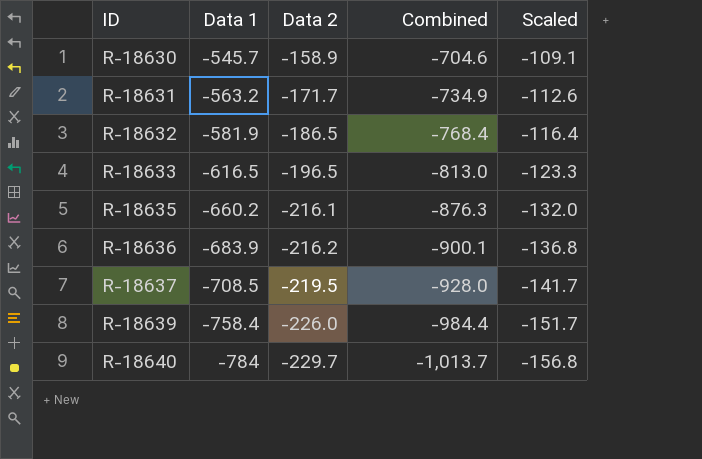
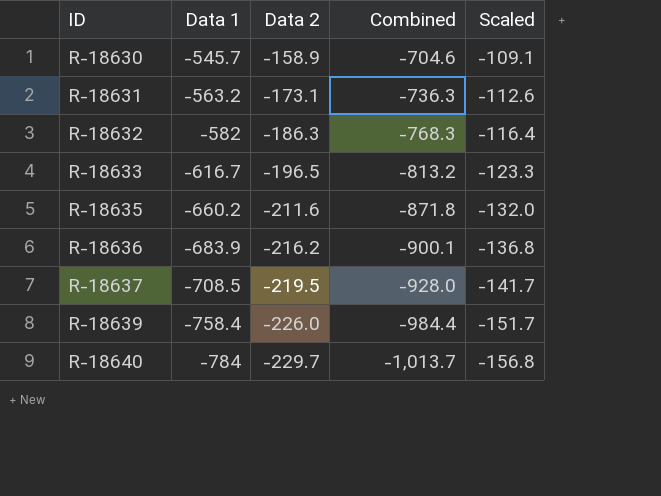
R-18631 | Data 2: -171.7 -> -173.1
R-18631 | Combined: -734.9 -> -736.3
R-18632 | Data 1: -581.9 -> -582
R-18632 | Data 2: -186.5 -> -186.3
R-18632 | Combined: -768.4 -> -768.3
R-18633 | Data 1: -616.5 -> -616.7
R-18633 | Combined: -813.0 -> -813.2
R-18635 | Data 2: -216.1 -> -211.6
R-18635 | Combined: -876.3 -> -871.8

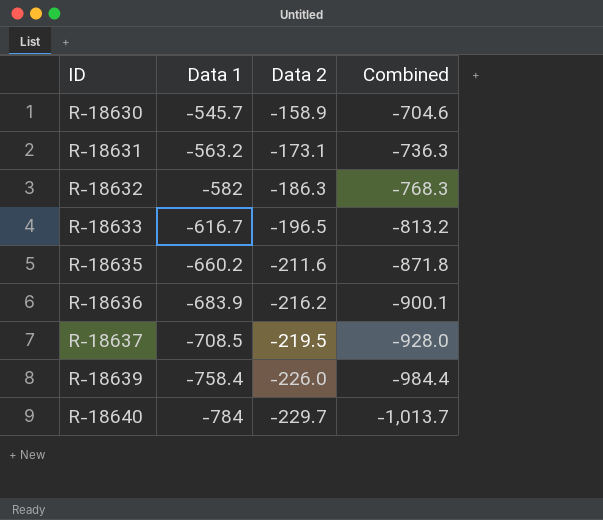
column Scaled | formula: [Data 1] * 0.2 -> none

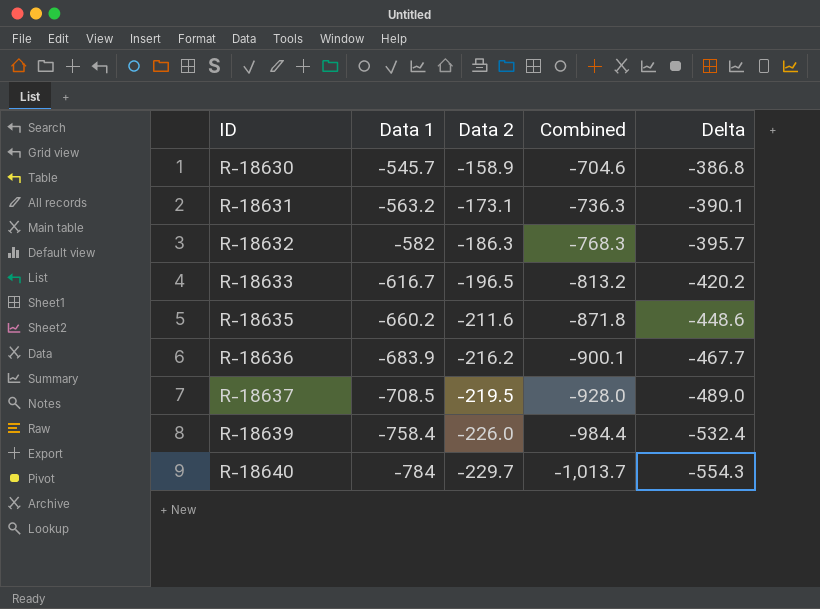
column Delta | formula: none -> [Data 1] - [Data 2]

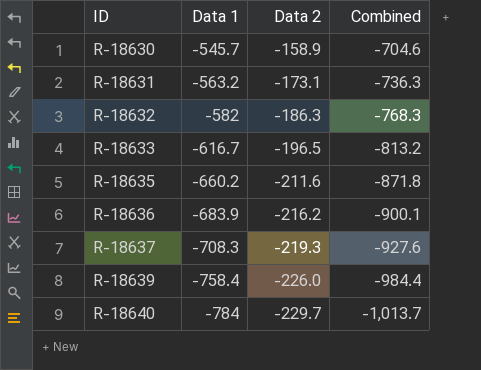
column Delta | formula: [Data 1] - [Data 2] -> none
R-18637 | Data 1: -708.5 -> -708.3
R-18637 | Data 2: -219.5 -> -219.3
R-18637 | Combined: -928.0 -> -927.6

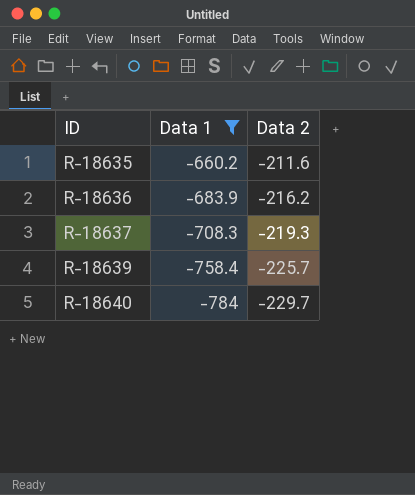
filter: none -> Data 1 <= -660.2
column Combined | formula: [Data 1] + [Data 2] -> none
R-18639 | Data 2: -226.0 -> -225.7

